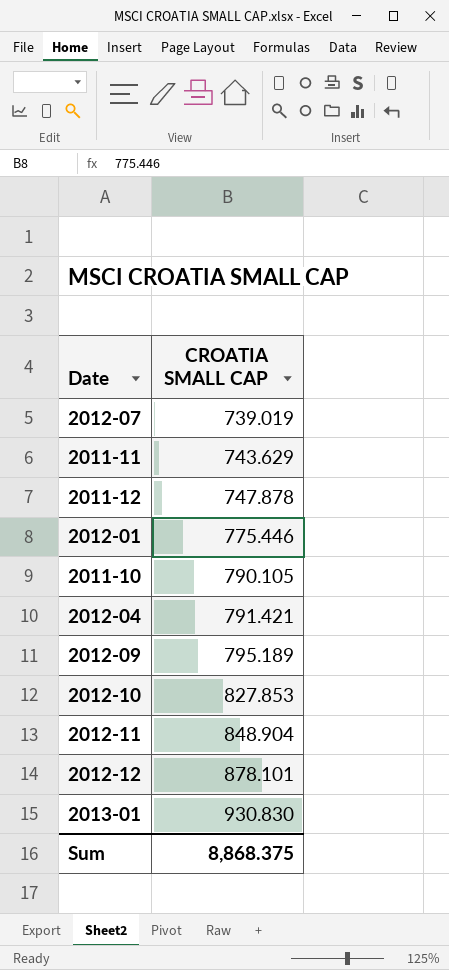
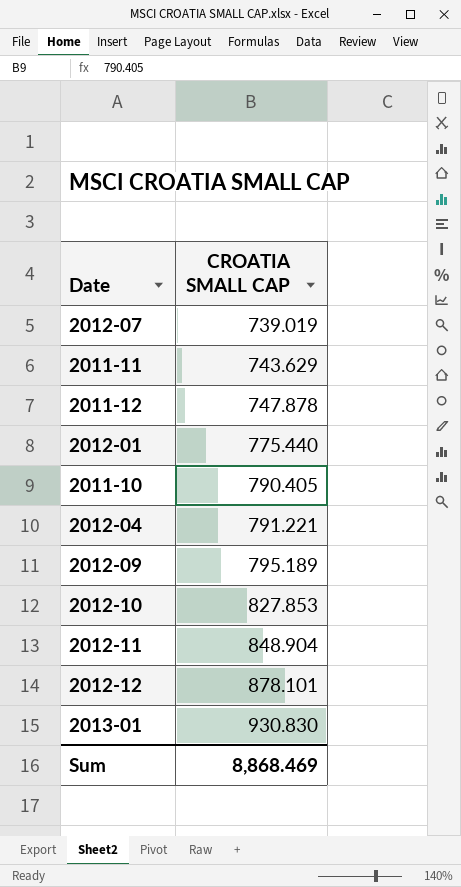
2012-01 | CROATIA SMALL CAP: 775.446 -> 775.440
2011-10 | CROATIA SMALL CAP: 790.105 -> 790.405
2012-04 | CROATIA SMALL CAP: 791.421 -> 791.221
Sum | CROATIA SMALL CAP: 8,868.375 -> 8,868.469

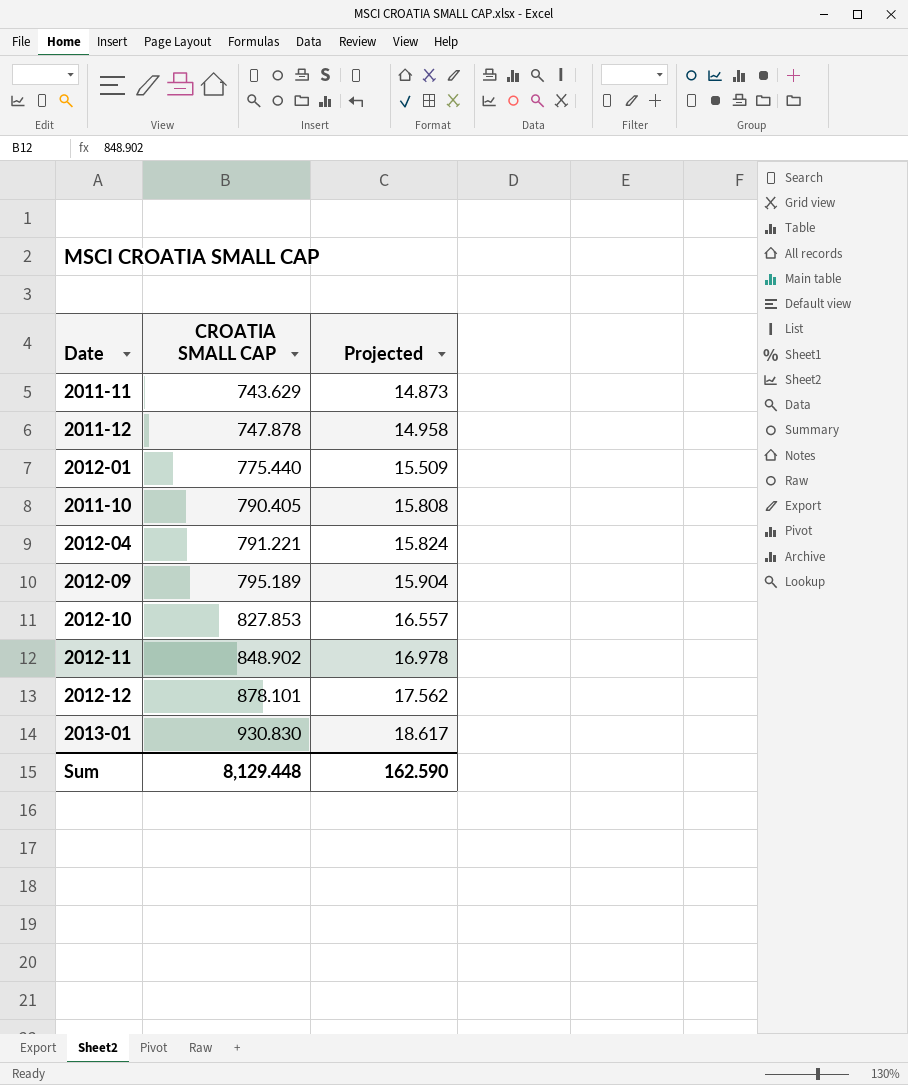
column Projected | formula: none -> [CROATIA SMALL CAP] * 0.02
row 2012-07: 739.019 -> none
2012-11 | CROATIA SMALL CAP: 848.904 -> 848.902
Sum | CROATIA SMALL CAP: 8,868.469 -> 8,129.448

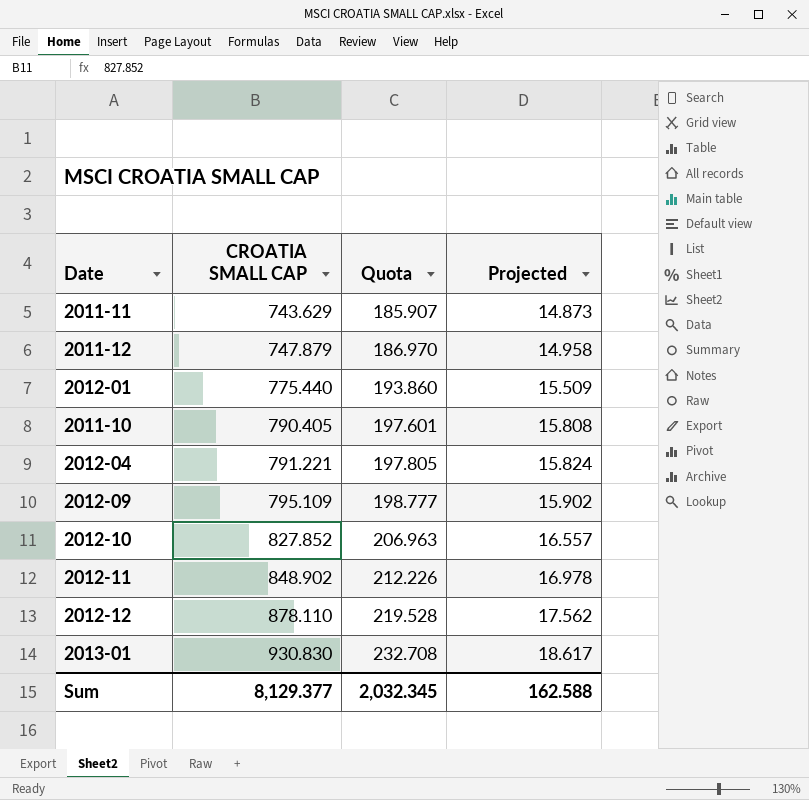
column Quota | formula: none -> [CROATIA SMALL CAP] * 0.25
2011-12 | CROATIA SMALL CAP: 747.878 -> 747.879
2012-09 | CROATIA SMALL CAP: 795.189 -> 795.109
2012-09 | Projected: 15.904 -> 15.902
2012-10 | CROATIA SMALL CAP: 827.853 -> 827.852
2012-12 | CROATIA SMALL CAP: 878.101 -> 878.110
Sum | CROATIA SMALL CAP: 8,129.448 -> 8,129.377
Sum | Projected: 162.590 -> 162.588

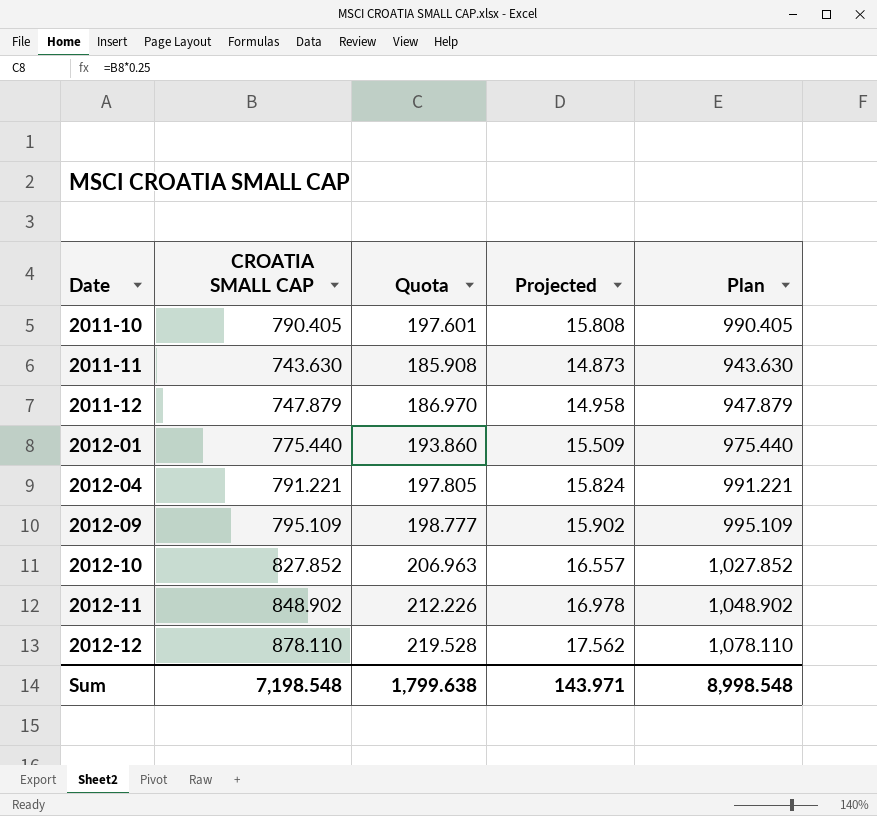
row order: CROATIA SMALL CAP ascending -> Date ascending
column Plan | formula: none -> [CROATIA SMALL CAP] + 200
row 2013-01: 930.830 | 232.708 | 18.617 -> none
2011-11 | CROATIA SMALL CAP: 743.629 -> 743.630
2011-11 | Quota: 185.907 -> 185.908
Sum | CROATIA SMALL CAP: 8,129.377 -> 7,198.548
Sum | Quota: 2,032.345 -> 1,799.638
Sum | Projected: 162.588 -> 143.971

